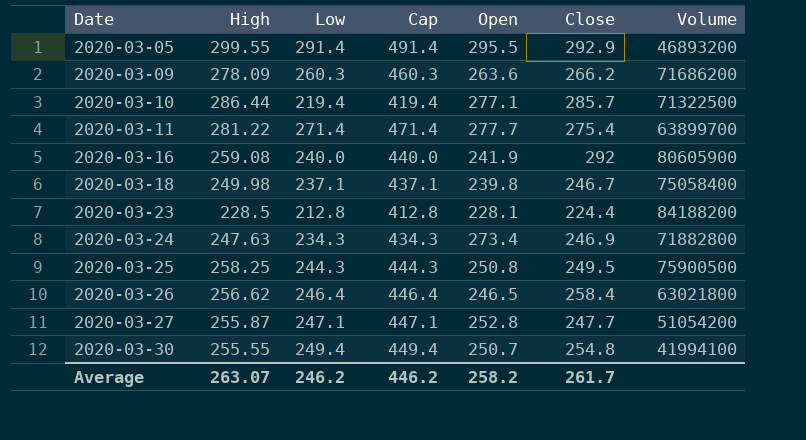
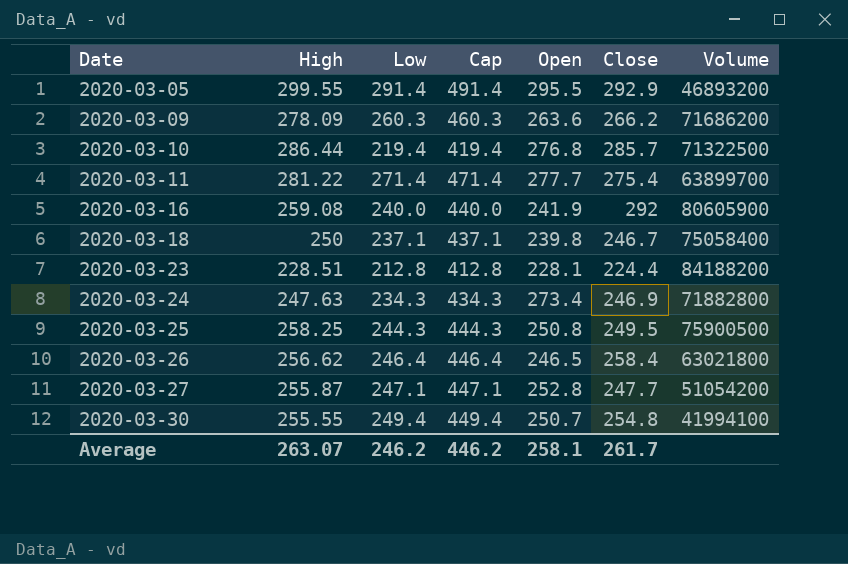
2020-03-10 | Open: 277.1 -> 276.8
2020-03-18 | High: 249.98 -> 250
2020-03-23 | High: 228.5 -> 228.51
Average | Open: 258.2 -> 258.1

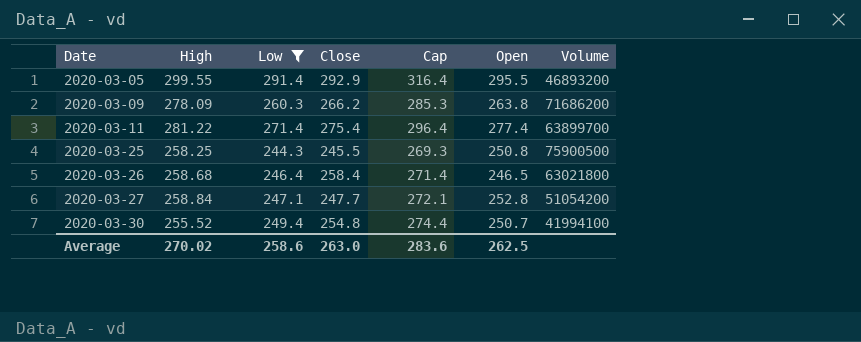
filter: none -> Low >= 244.3
column Close | position: 6 -> 4
column Cap | formula: [Low] + 200 -> [Low] + 25
2020-03-09 | Open: 263.6 -> 263.8
2020-03-11 | Open: 277.7 -> 277.4
2020-03-25 | Close: 249.5 -> 245.5
2020-03-26 | High: 256.62 -> 258.68
2020-03-27 | High: 255.87 -> 258.84
2020-03-30 | High: 255.55 -> 255.52
Average | High: 263.07 -> 270.02
Average | Low: 246.2 -> 258.6
Average | Close: 261.7 -> 263.0
Average | Cap: 446.2 -> 283.6
Average | Open: 258.1 -> 262.5

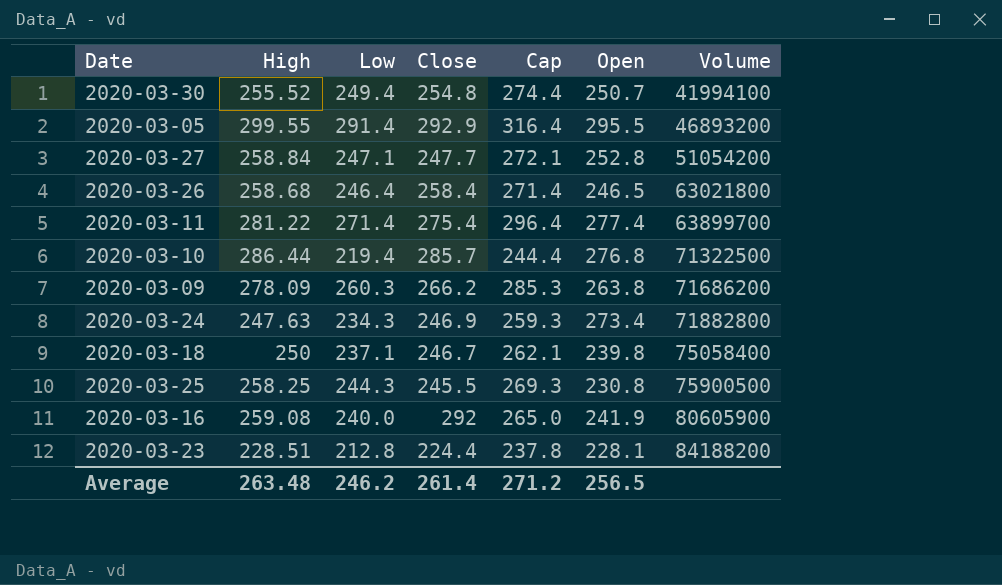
filter: Low >= 244.3 -> none
row order: Date ascending -> Volume ascending
2020-03-25 | Open: 250.8 -> 230.8
Average | High: 270.02 -> 263.48
Average | Low: 258.6 -> 246.2
Average | Close: 263.0 -> 261.4
Average | Cap: 283.6 -> 271.2
Average | Open: 262.5 -> 256.5

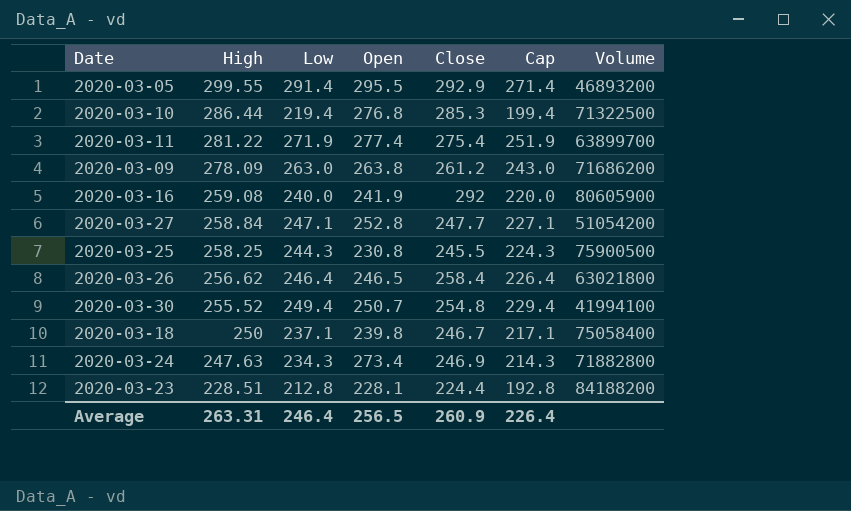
row order: Volume ascending -> High descending
column Open | position: 6 -> 4
column Cap | formula: [Low] + 25 -> [Low] - 20
2020-03-10 | Close: 285.7 -> 285.3
2020-03-11 | Low: 271.4 -> 271.9
2020-03-09 | Low: 260.3 -> 263.0
2020-03-09 | Close: 266.2 -> 261.2
2020-03-26 | High: 258.68 -> 256.62
Average | High: 263.48 -> 263.31
Average | Low: 246.2 -> 246.4
Average | Close: 261.4 -> 260.9
Average | Cap: 271.2 -> 226.4

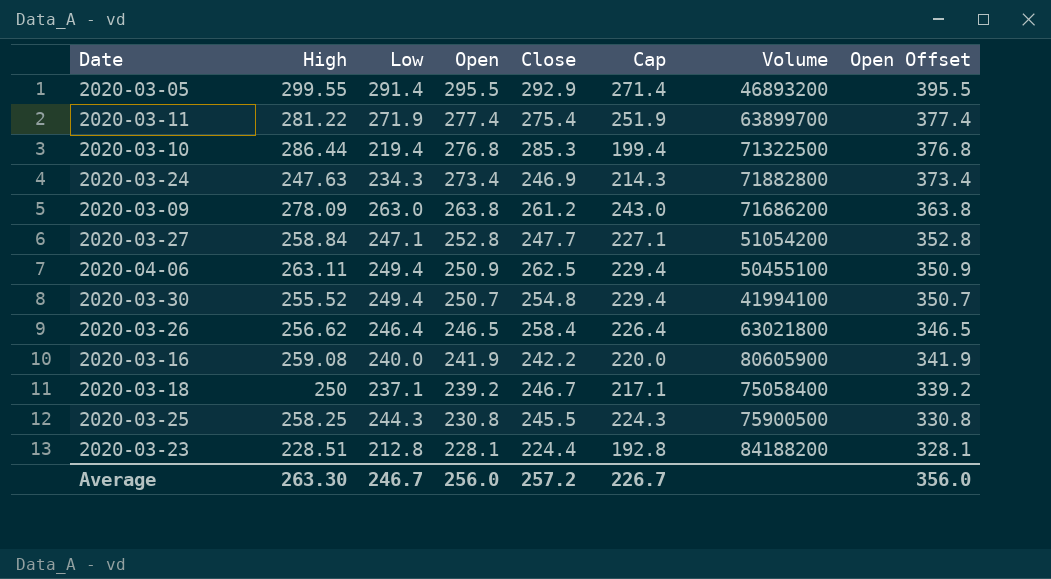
row order: High descending -> Open descending
column Open Offset | formula: none -> [Open] + 100
row 2020-04-06: none -> 263.11 | 249.4 | 250.9 | 262.5 | 229.4 | 50455100 | 350.9
2020-03-16 | Close: 292 -> 242.2
2020-03-18 | Open: 239.8 -> 239.2
Average | High: 263.31 -> 263.30
Average | Low: 246.4 -> 246.7
Average | Open: 256.5 -> 256.0
Average | Close: 260.9 -> 257.2
Average | Cap: 226.4 -> 226.7

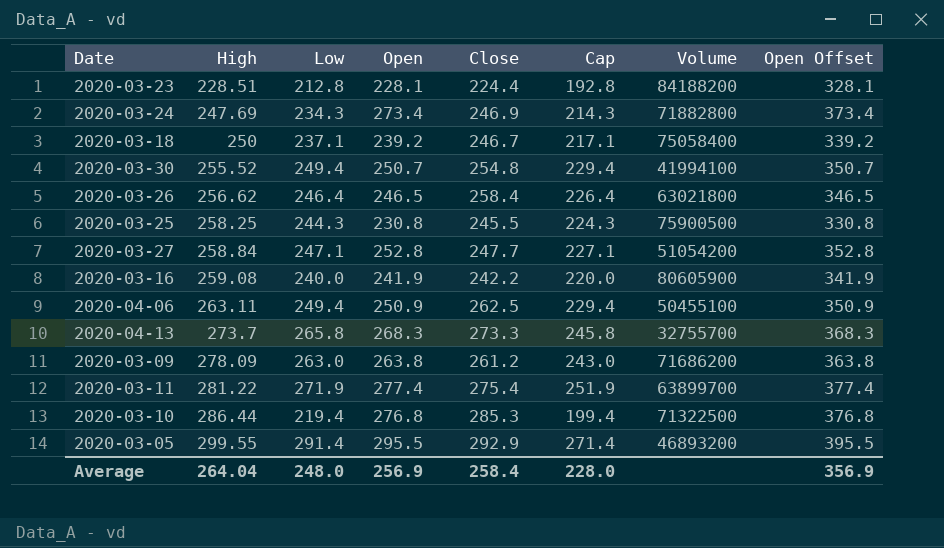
row order: Open descending -> High ascending
2020-03-24 | High: 247.63 -> 247.69
row 2020-04-13: none -> 273.7 | 265.8 | 268.3 | 273.3 | 245.8 | 32755700 | 368.3
Average | High: 263.30 -> 264.04
Average | Low: 246.7 -> 248.0
Average | Open: 256.0 -> 256.9
Average | Close: 257.2 -> 258.4
Average | Cap: 226.7 -> 228.0
Average | Open Offset: 356.0 -> 356.9

